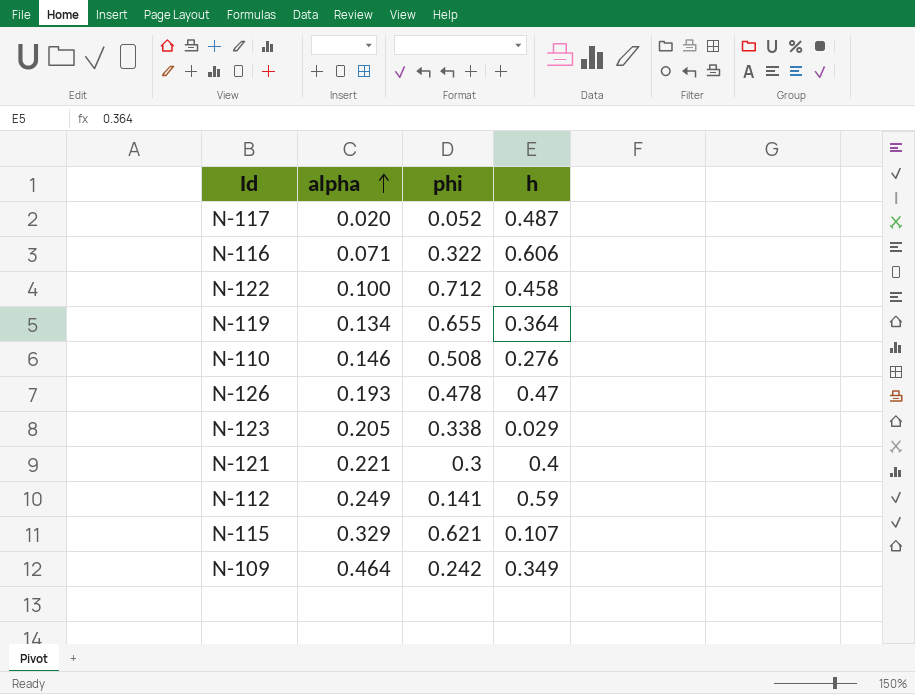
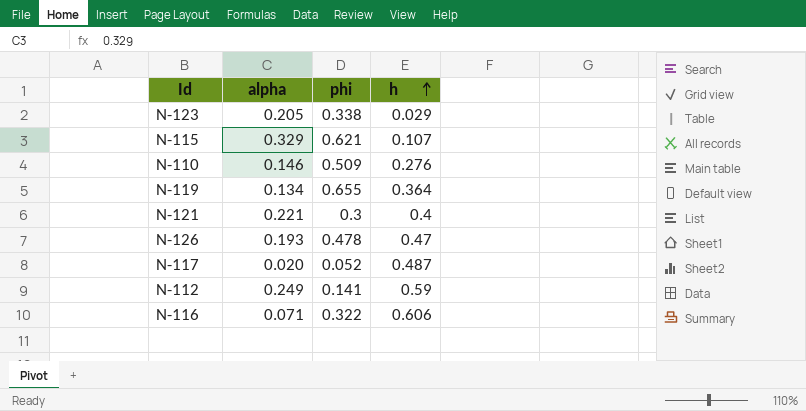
row order: alpha ascending -> h ascending
row N-122: 0.100 | 0.712 | 0.458 -> none
row N-109: 0.464 | 0.242 | 0.349 -> none
N-110 | phi: 0.508 -> 0.509

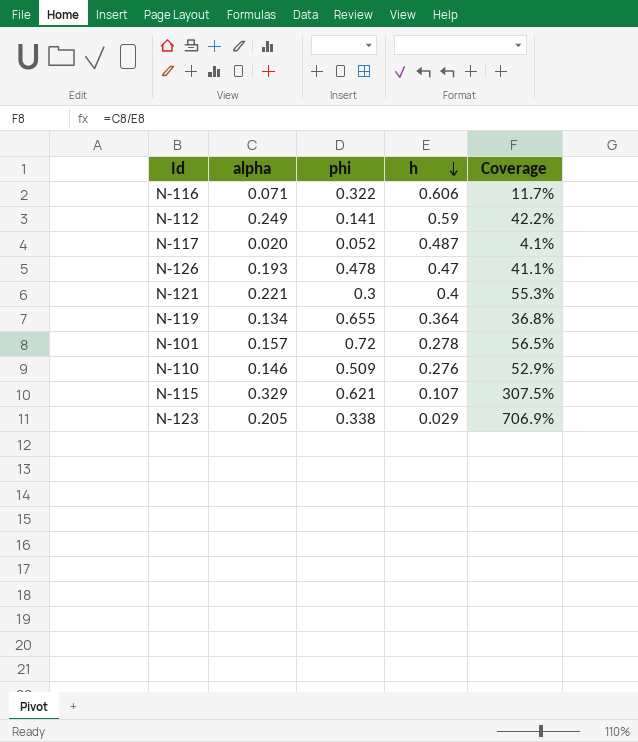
row order: h ascending -> h descending
column Coverage | formula: none -> [alpha] / [h]
row N-101: none -> 0.157 | 0.72 | 0.278 | 56.5%

